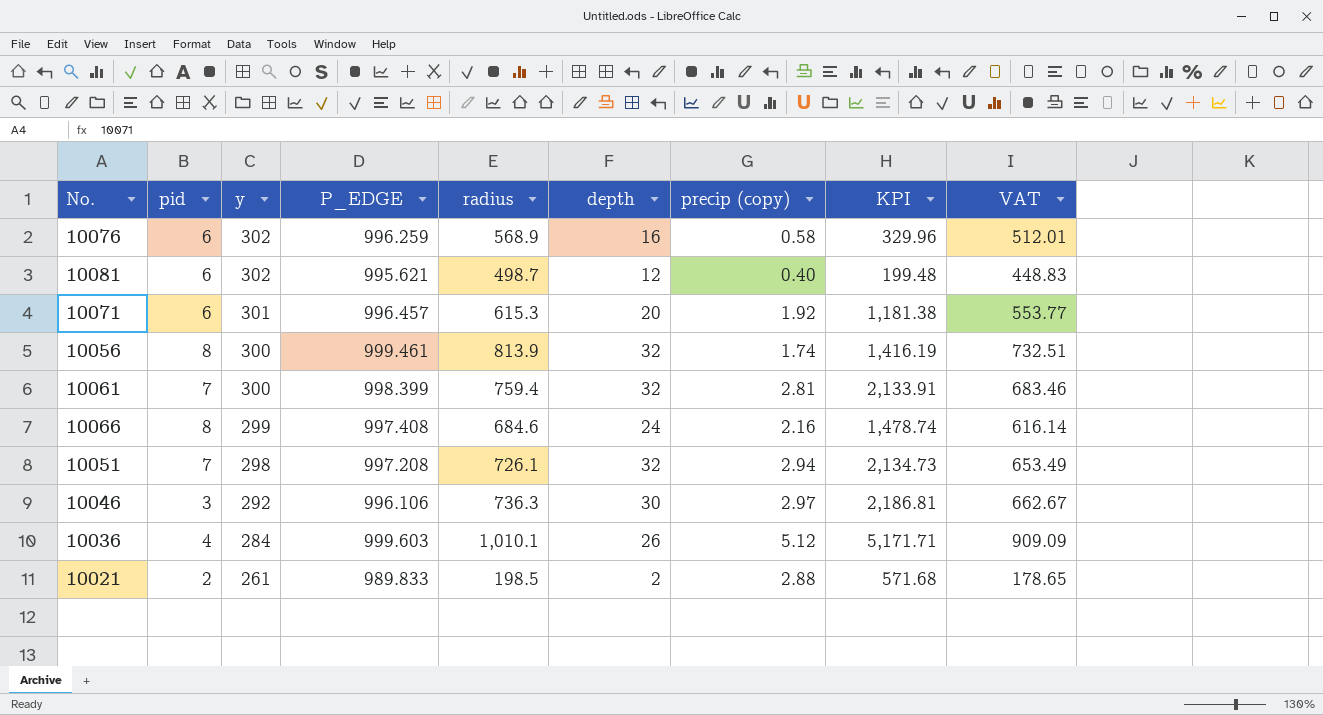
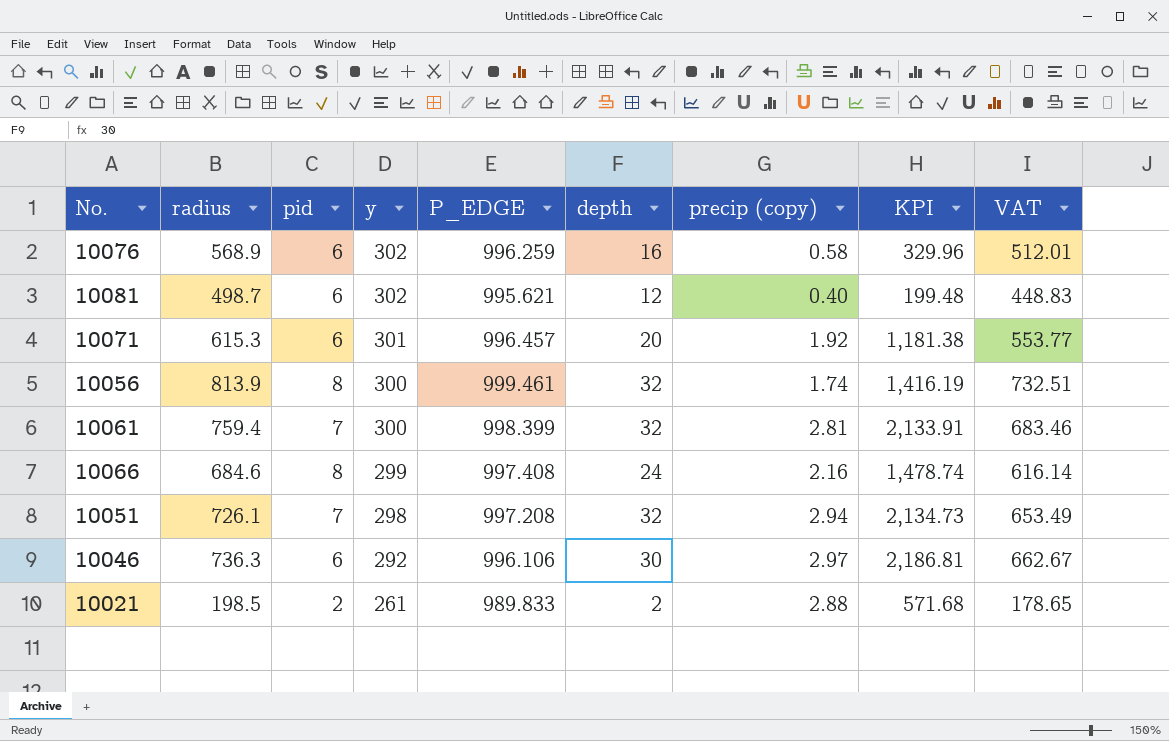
column radius | position: 5 -> 2
row 10036: 4 | 284 | 999.603 | 1,010.1 | 26 | 5.12 | 5,171.71 | 909.09 -> none
10046 | pid: 3 -> 6

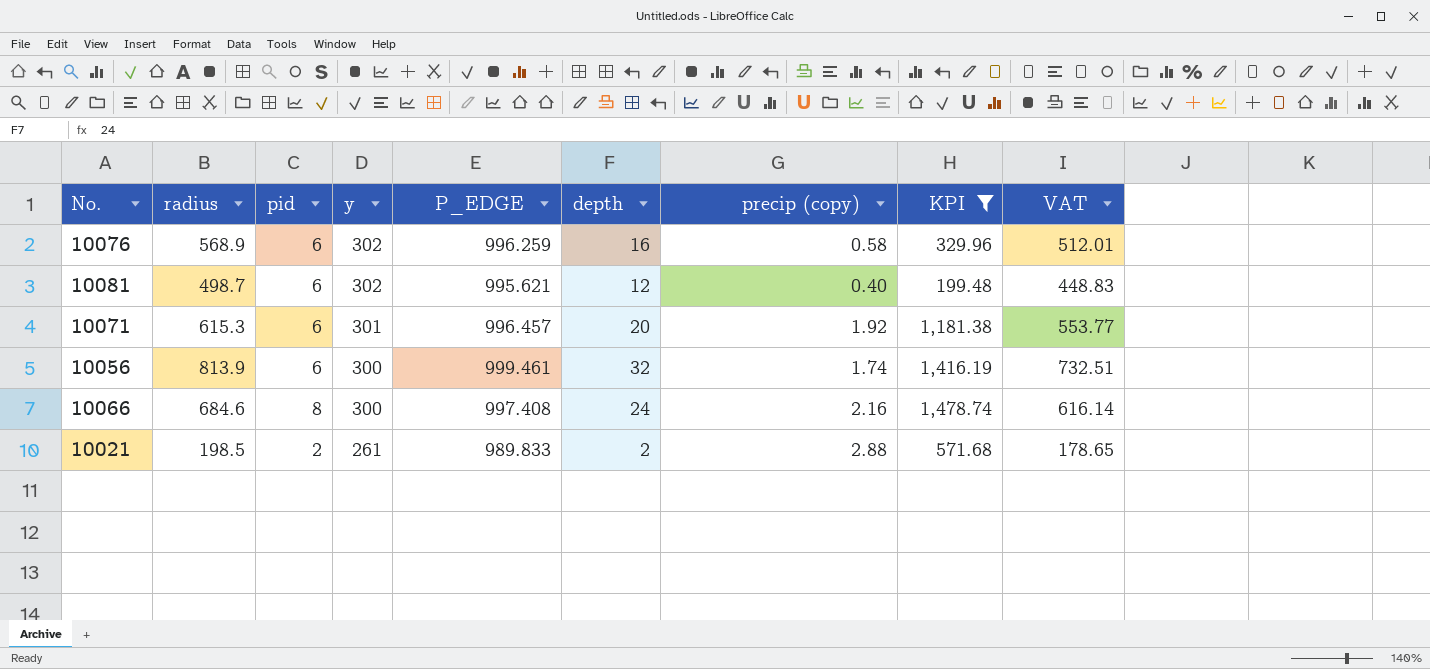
filter: none -> KPI <= 1,478.74
10056 | pid: 8 -> 6
10066 | y: 299 -> 300

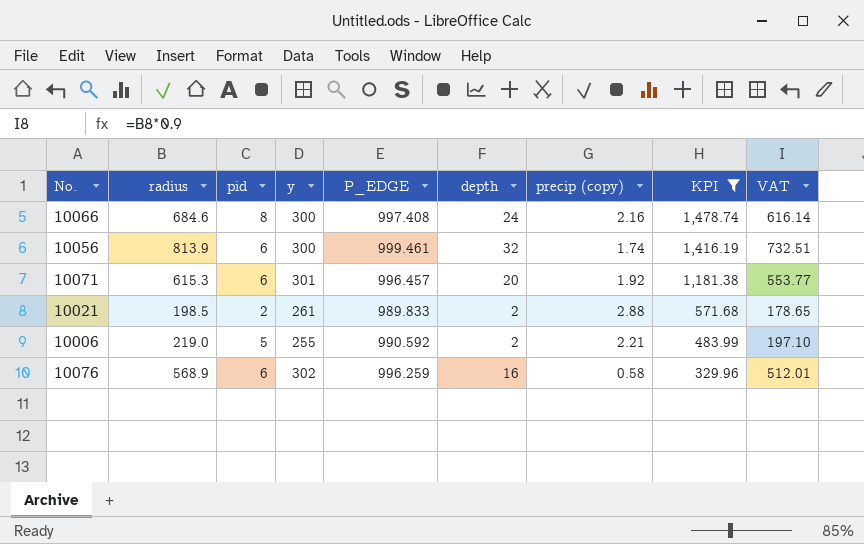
row order: y descending -> KPI descending
row 10081: 498.7 | 6 | 302 | 995.621 | 12 | 0.40 | 199.48 | 448.83 -> none
row 10006: none -> 219.0 | 5 | 255 | 990.592 | 2 | 2.21 | 483.99 | 197.10

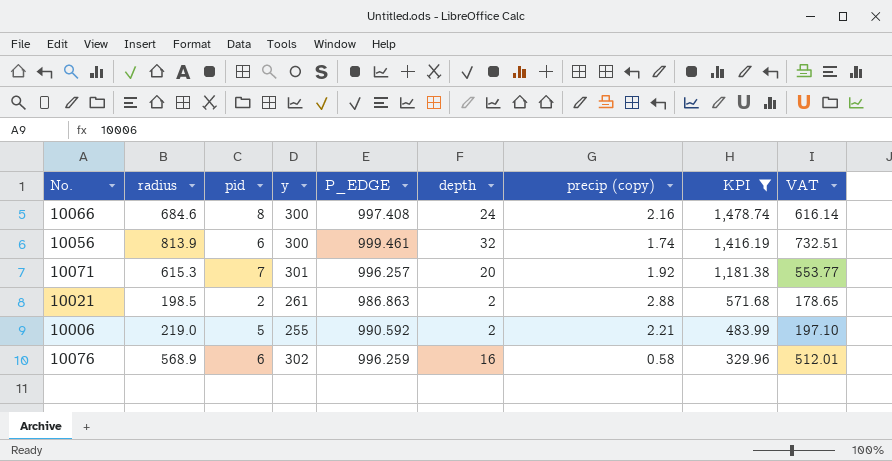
10071 | pid: 6 -> 7
10071 | P_EDGE: 996.457 -> 996.257
10021 | P_EDGE: 989.833 -> 986.863

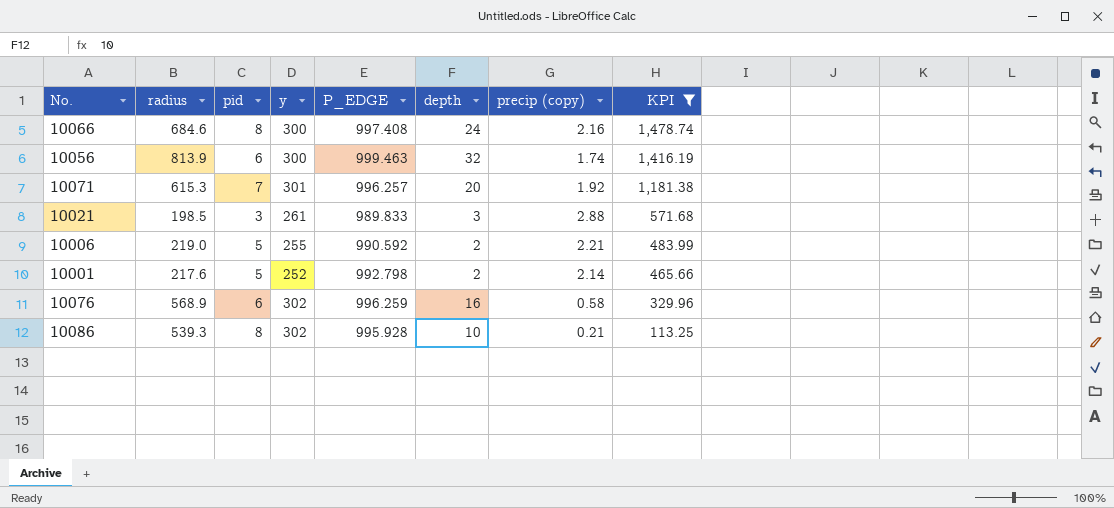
column VAT | formula: [radius] * 0.9 -> none
10056 | P_EDGE: 999.461 -> 999.463
10021 | pid: 2 -> 3
10021 | P_EDGE: 986.863 -> 989.833
10021 | depth: 2 -> 3
row 10001: none -> 217.6 | 5 | 252 | 992.798 | 2 | 2.14 | 465.66
row 10086: none -> 539.3 | 8 | 302 | 995.928 | 10 | 0.21 | 113.25

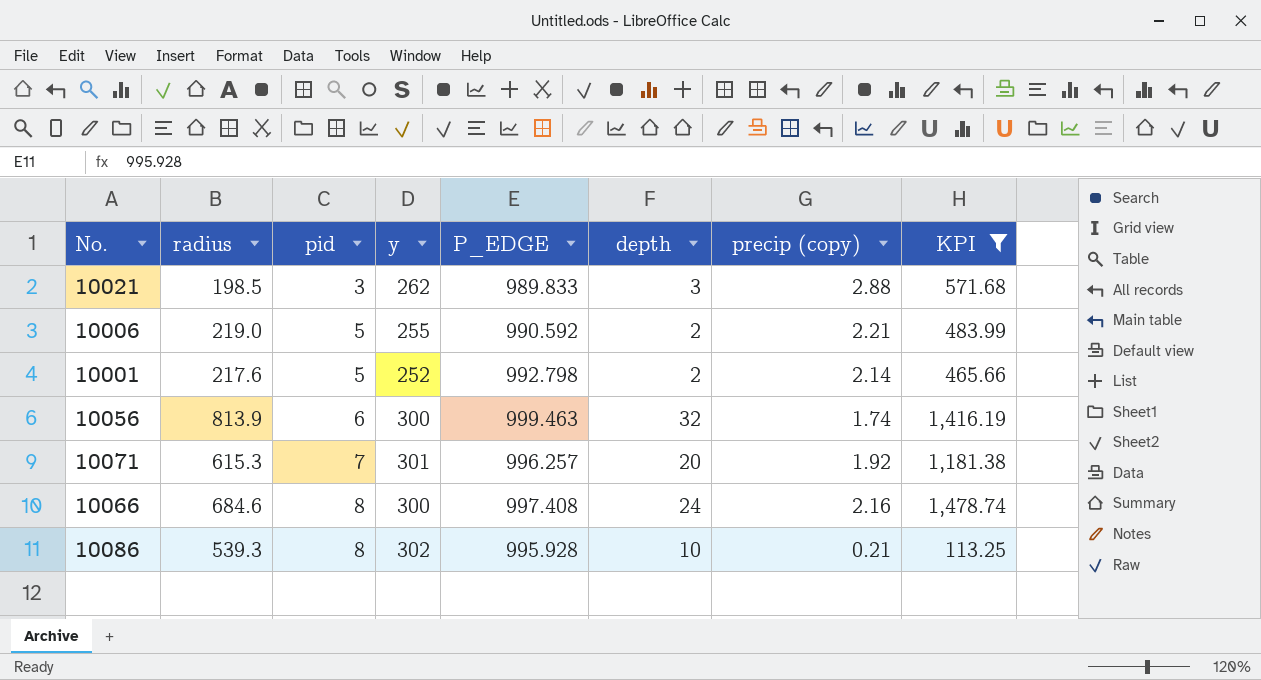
row order: KPI descending -> pid ascending
row 10076: 568.9 | 6 | 302 | 996.259 | 16 | 0.58 | 329.96 -> none
10021 | y: 261 -> 262

